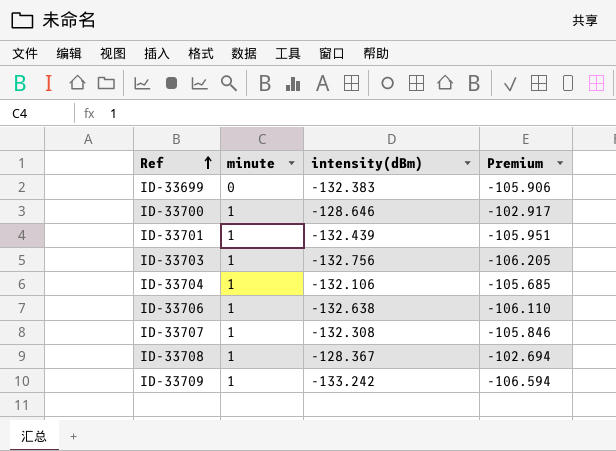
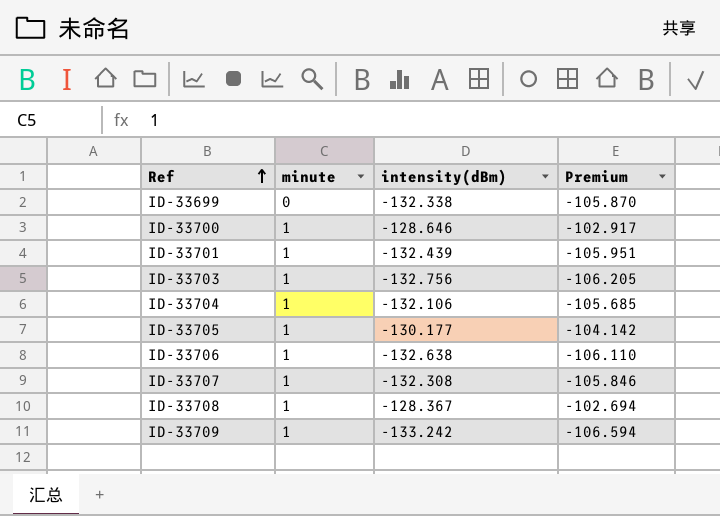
ID-33699 | intensity(dBm): -132.383 -> -132.338
ID-33699 | Premium: -105.906 -> -105.870
row ID-33705: none -> 1 | -130.177 | -104.142

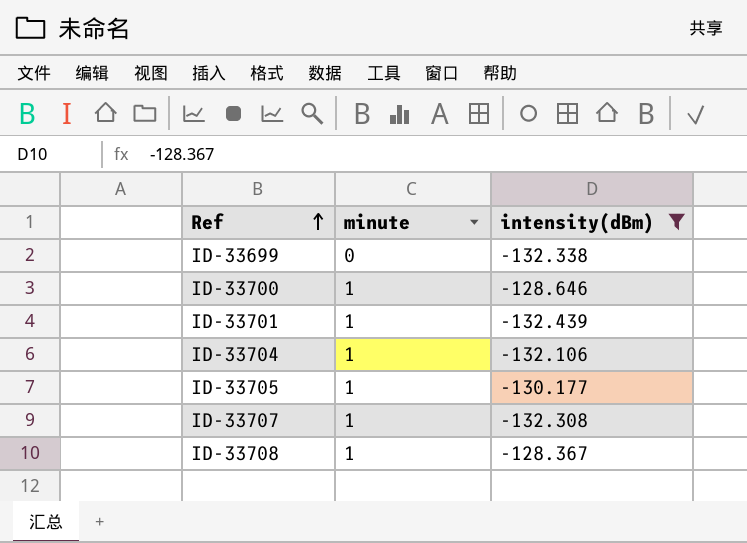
filter: none -> intensity(dBm) >= -132.439
column Premium | formula: [intensity(dBm)] * 0.8 -> none

